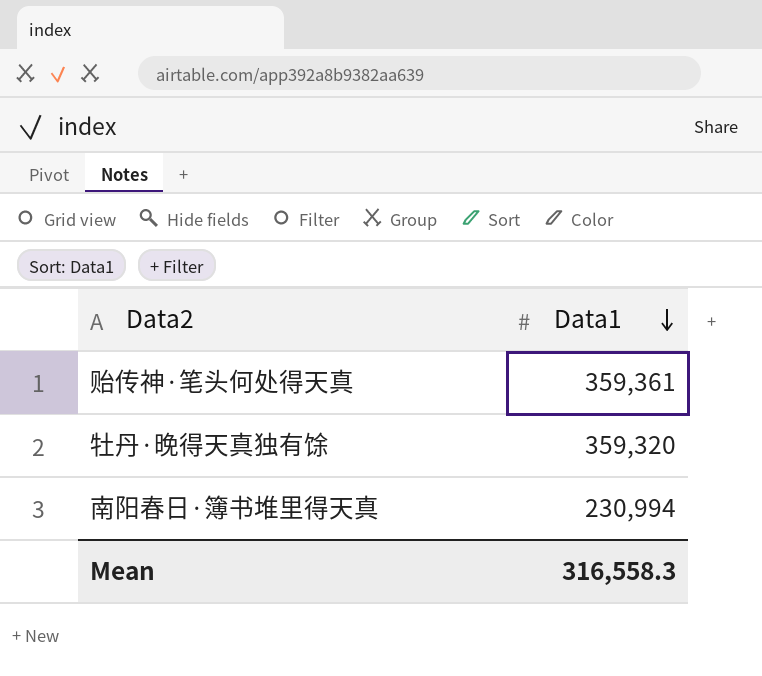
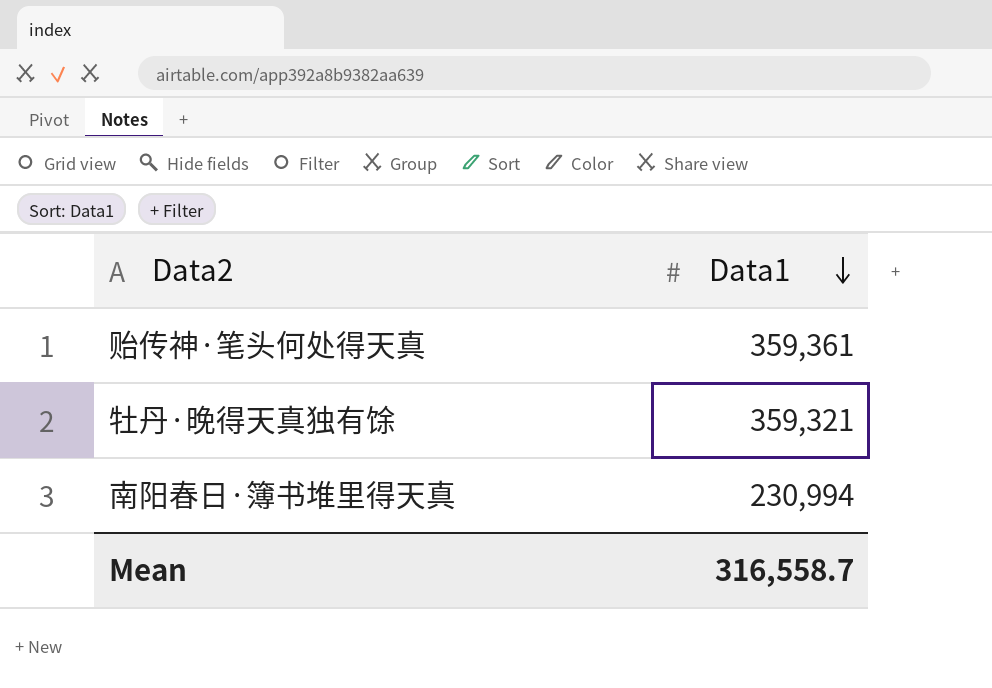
牡丹·晚得天真独有馀 | Data1: 359,320 -> 359,321
Mean | Data1: 316,558.3 -> 316,558.7

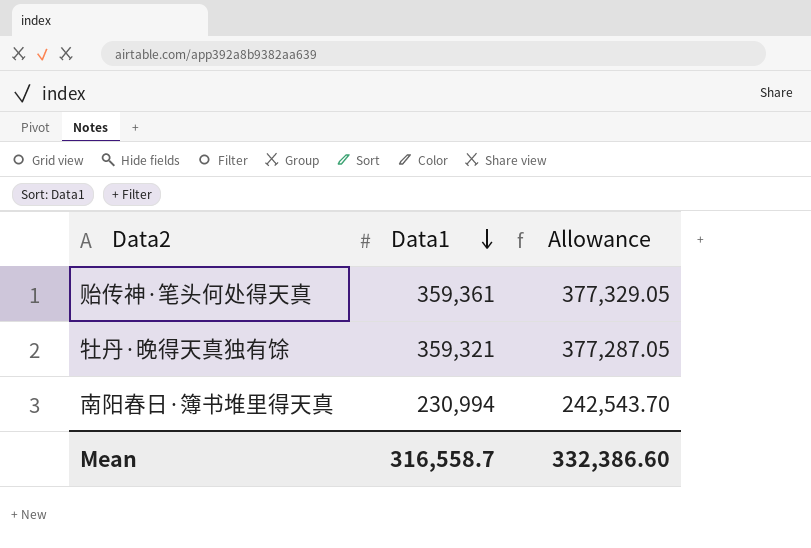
column Allowance | formula: none -> [Data1] * 1.05

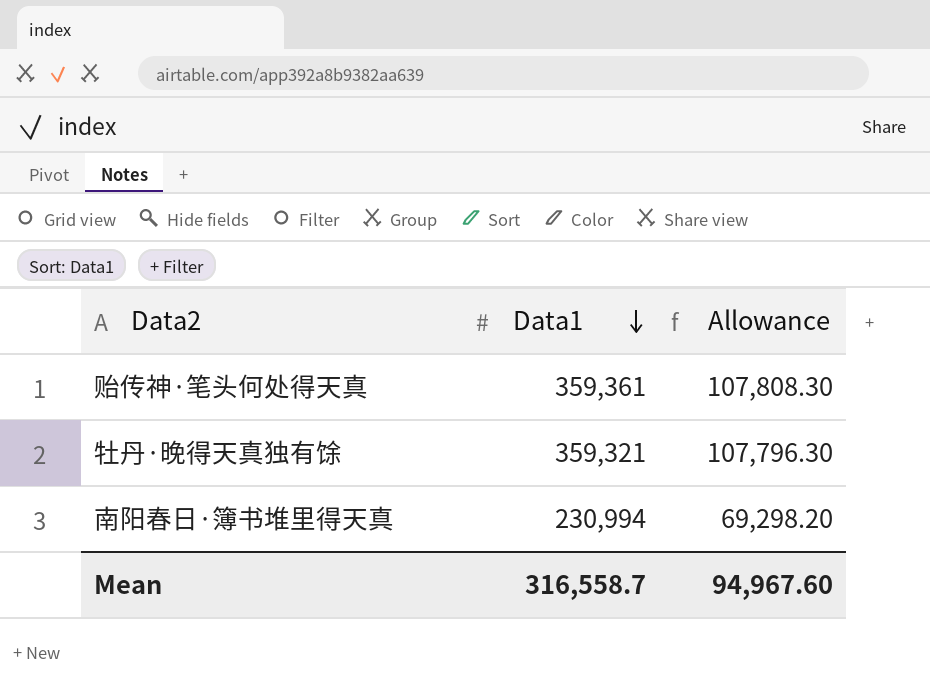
column Allowance | formula: [Data1] * 1.05 -> [Data1] * 0.3
Mean | Allowance: 332,386.60 -> 94,967.60

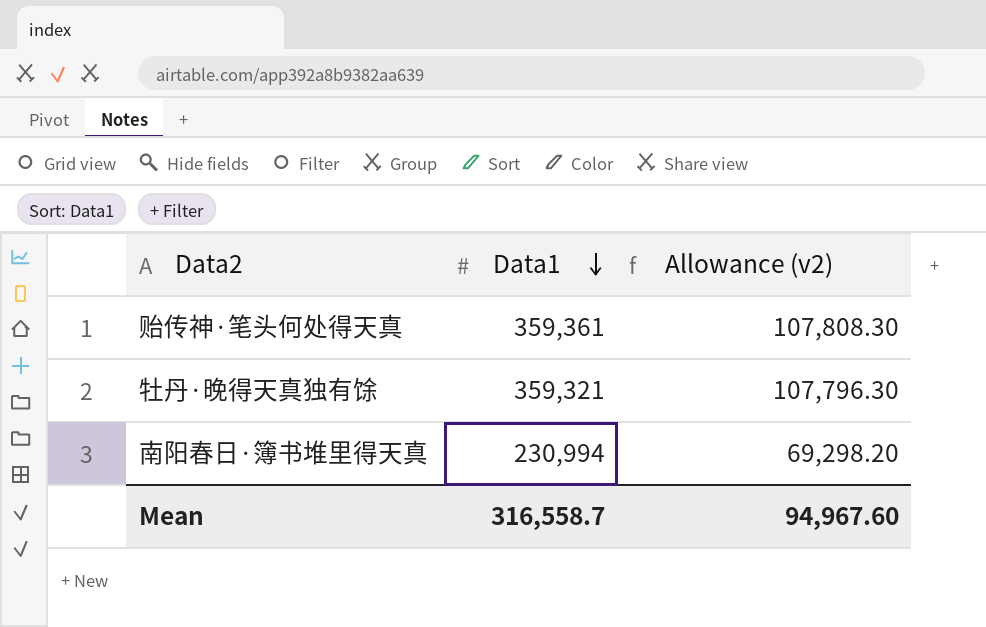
column name: Allowance -> Allowance (v2)

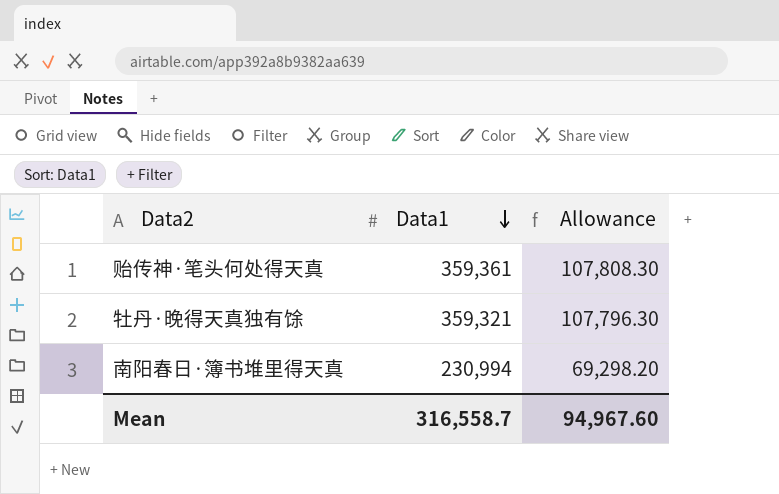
column name: Allowance (v2) -> Allowance

